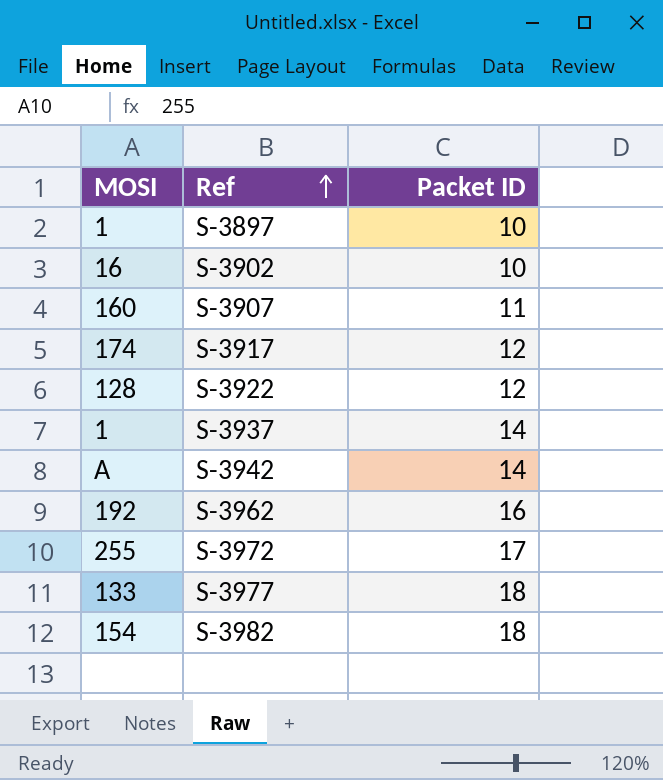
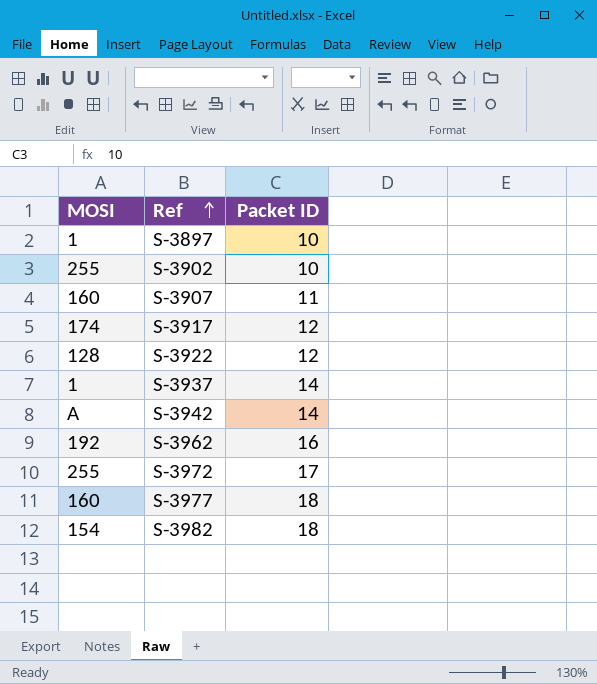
S-3902 | MOSI: 16 -> 255
S-3977 | MOSI: 133 -> 160

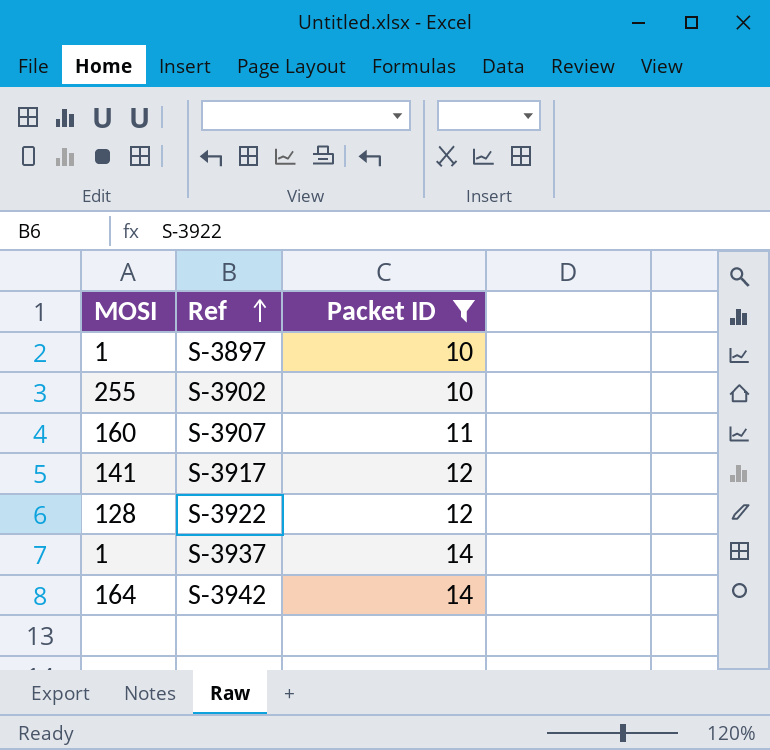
filter: none -> Packet ID <= 14
S-3917 | MOSI: 174 -> 141
S-3942 | MOSI: A -> 164

